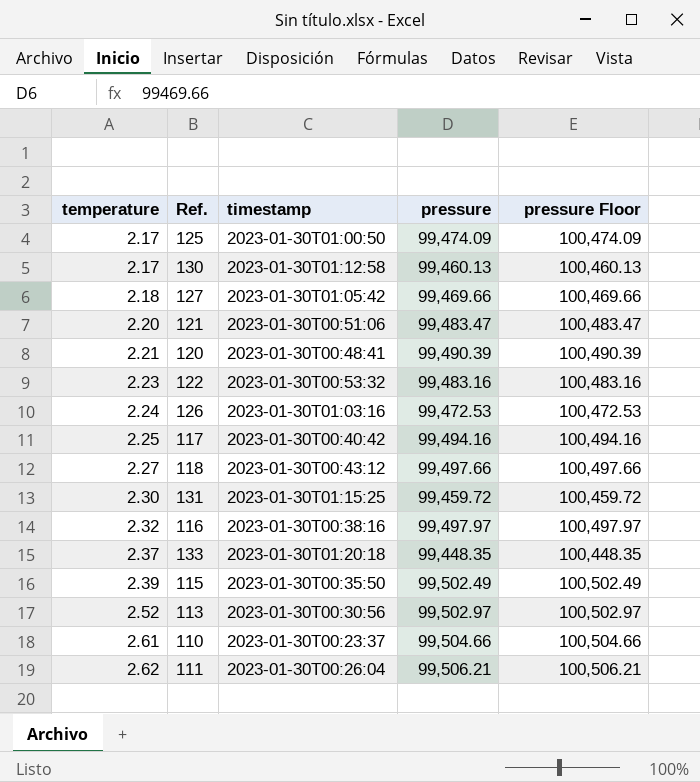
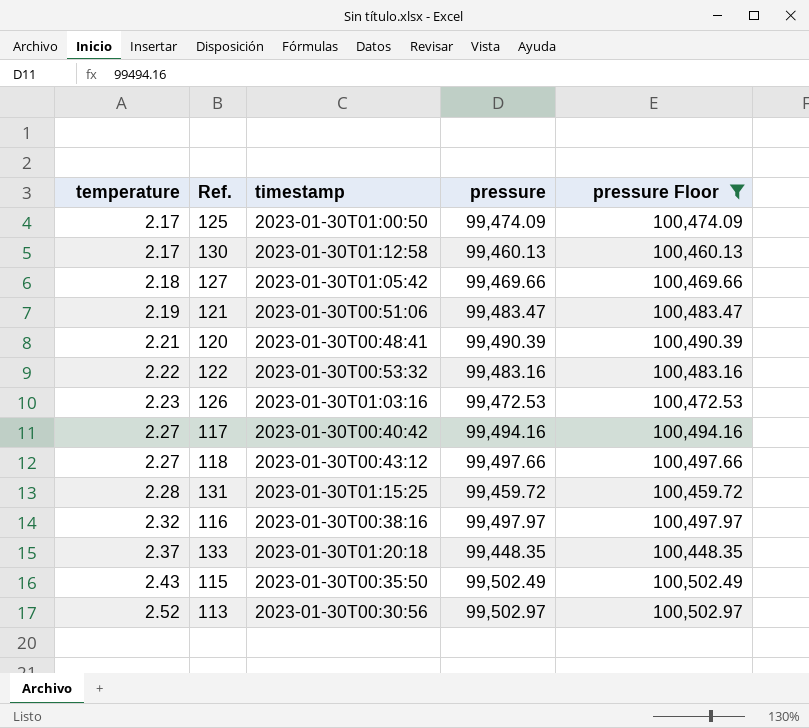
filter: none -> pressure Floor <= 100,502.97
121 | temperature: 2.20 -> 2.19
122 | temperature: 2.23 -> 2.22
126 | temperature: 2.24 -> 2.23
117 | temperature: 2.25 -> 2.27
131 | temperature: 2.30 -> 2.28
115 | temperature: 2.39 -> 2.43

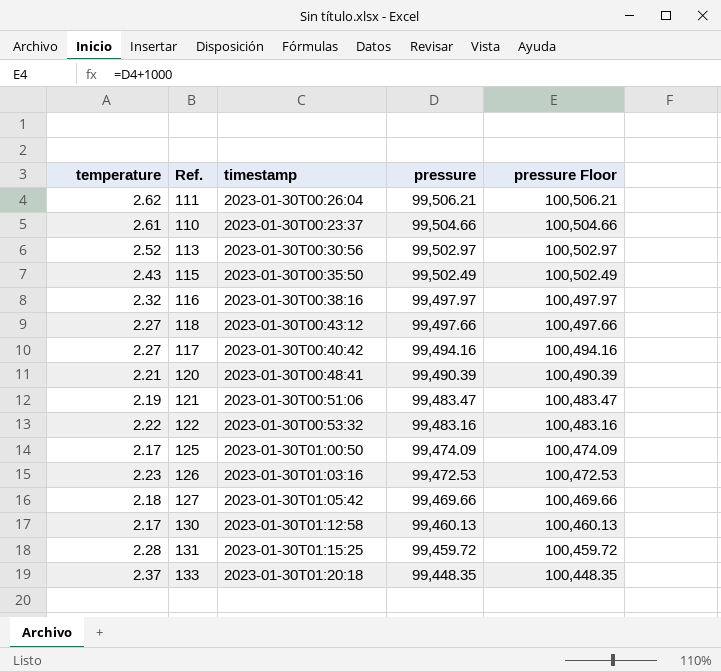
filter: pressure Floor <= 100,502.97 -> none
row order: temperature ascending -> pressure descending

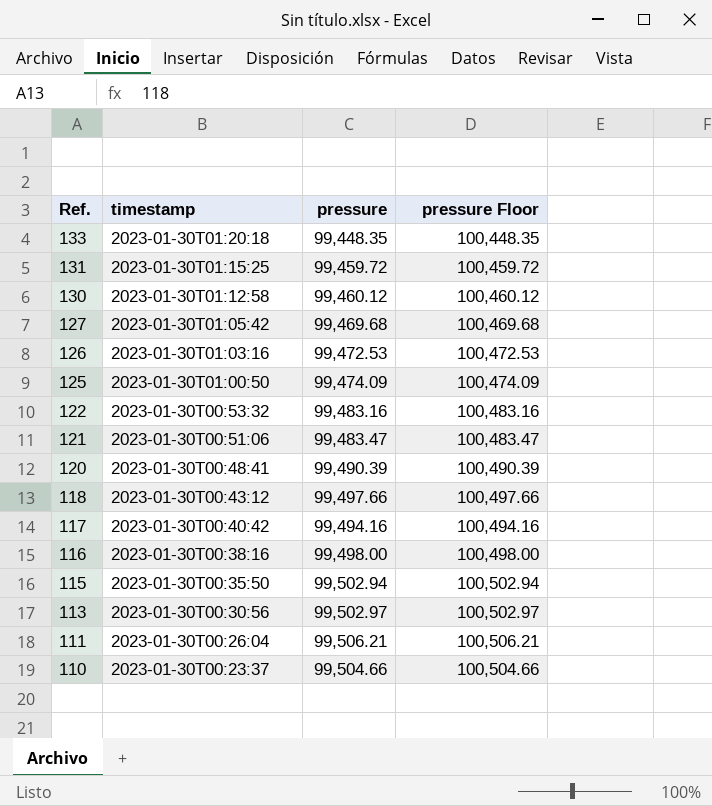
row order: pressure descending -> Ref. descending
column temperature | position: 1 -> none
130 | pressure: 99,460.13 -> 99,460.12
130 | pressure Floor: 100,460.13 -> 100,460.12
127 | pressure: 99,469.66 -> 99,469.68
127 | pressure Floor: 100,469.66 -> 100,469.68
116 | pressure: 99,497.97 -> 99,498.00
116 | pressure Floor: 100,497.97 -> 100,498.00
115 | pressure: 99,502.49 -> 99,502.94
115 | pressure Floor: 100,502.49 -> 100,502.94

